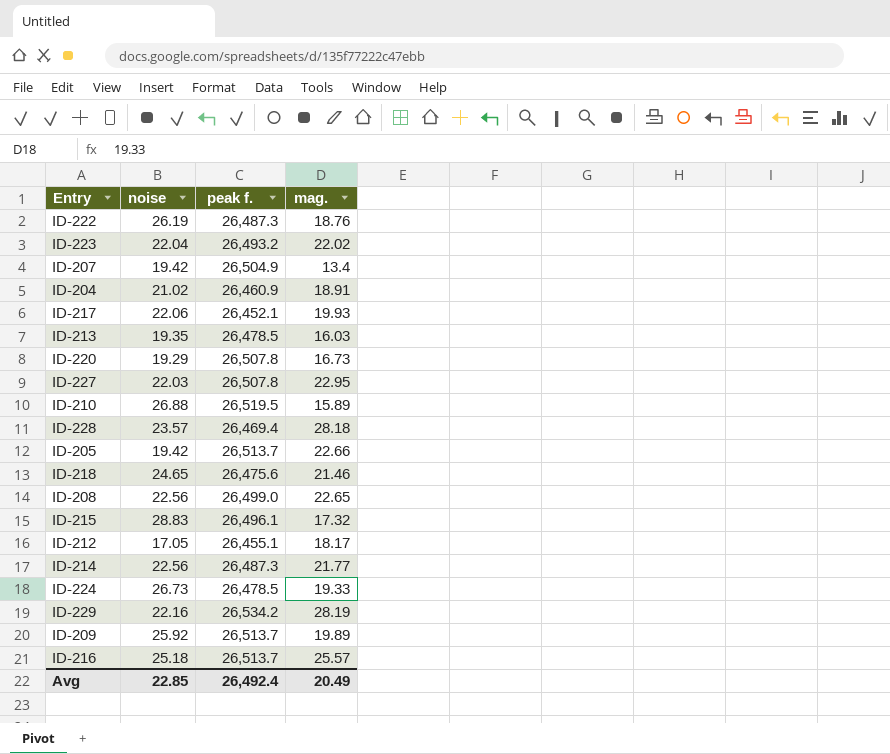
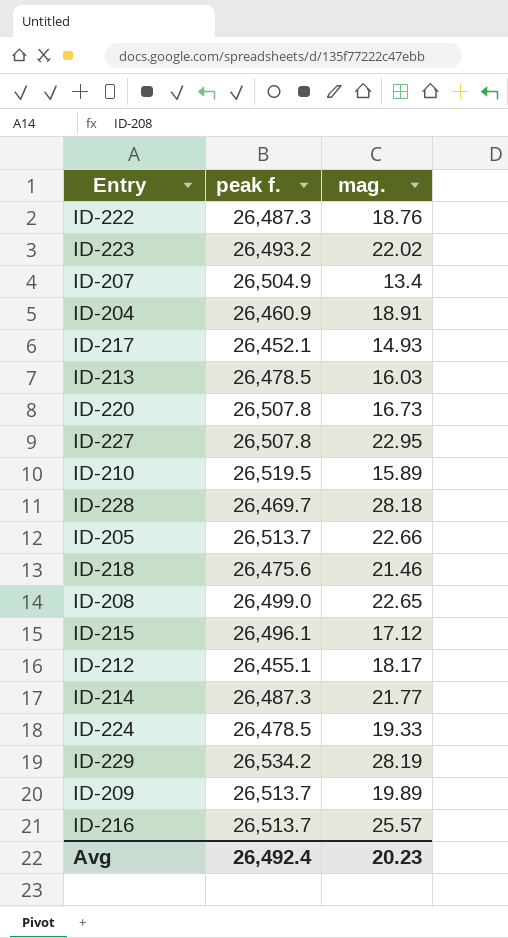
column noise | position: 2 -> none
ID-217 | mag.: 19.93 -> 14.93
ID-228 | peak f.: 26,469.4 -> 26,469.7
ID-215 | mag.: 17.32 -> 17.12
Avg | mag.: 20.49 -> 20.23

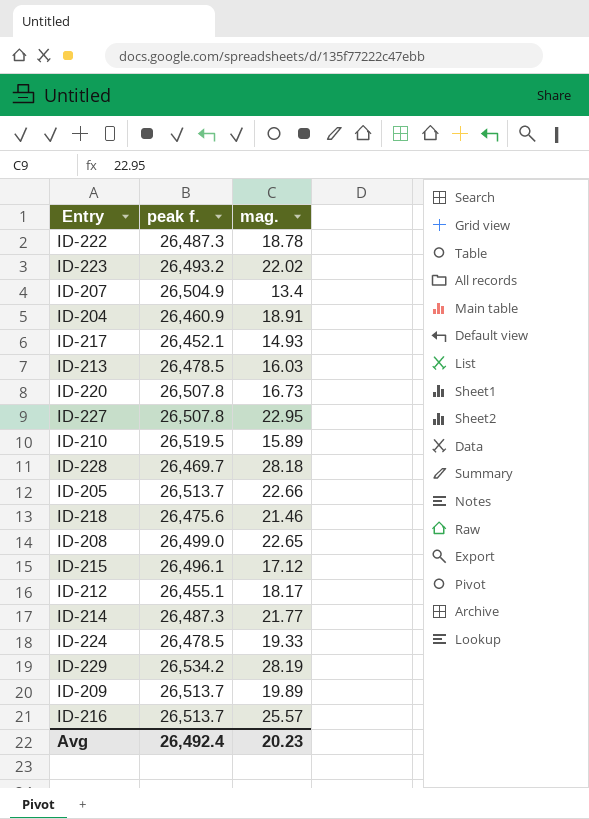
ID-222 | mag.: 18.76 -> 18.78

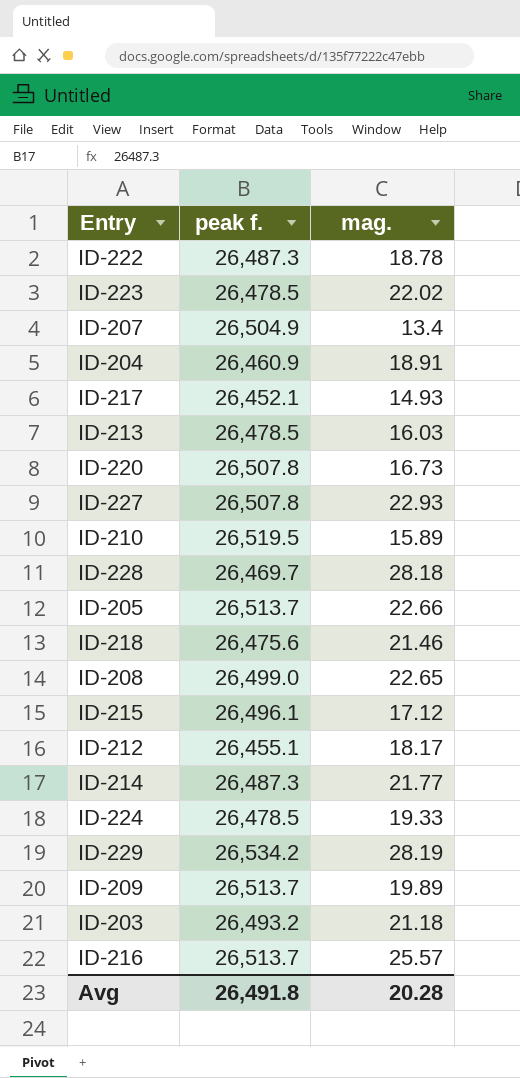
ID-223 | peak f.: 26,493.2 -> 26,478.5
ID-227 | mag.: 22.95 -> 22.93
row ID-203: none -> 26,493.2 | 21.18
Avg | peak f.: 26,492.4 -> 26,491.8
Avg | mag.: 20.23 -> 20.28

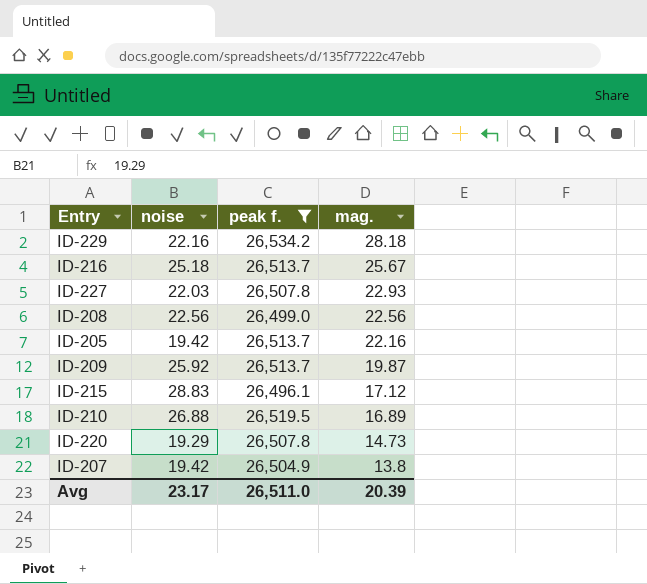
filter: none -> peak f. >= 26,496.1
row order: none -> mag. descending
column noise | position: none -> 2
ID-229 | mag.: 28.19 -> 28.18
ID-216 | mag.: 25.57 -> 25.67
ID-208 | mag.: 22.65 -> 22.56
ID-205 | mag.: 22.66 -> 22.16
ID-209 | mag.: 19.89 -> 19.87
ID-210 | mag.: 15.89 -> 16.89
ID-220 | mag.: 16.73 -> 14.73
ID-207 | mag.: 13.4 -> 13.8
Avg | peak f.: 26,491.8 -> 26,511.0
Avg | mag.: 20.28 -> 20.39

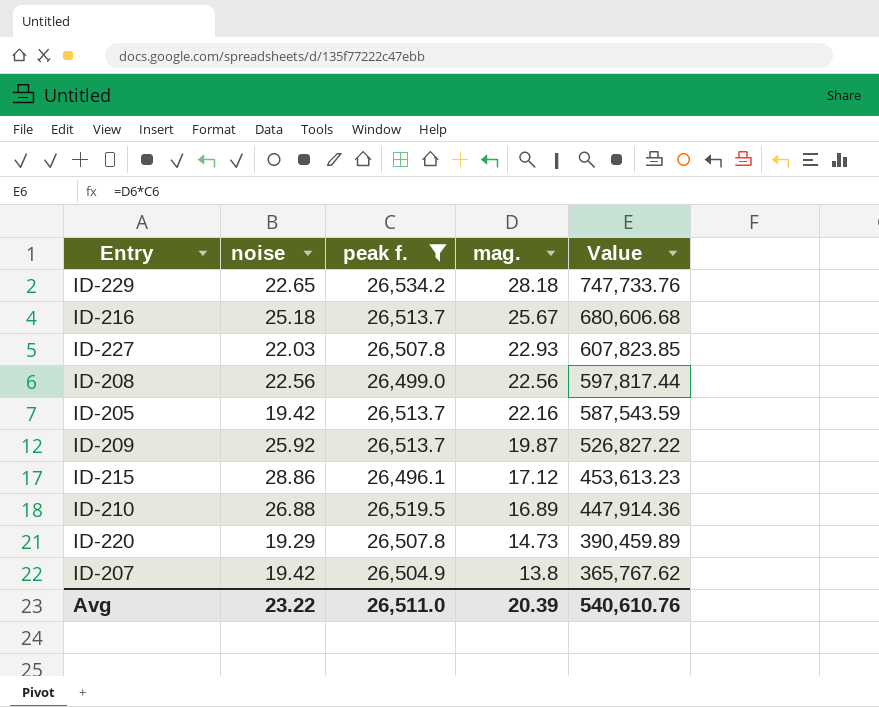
column Value | formula: none -> [peak f.] * [mag.]
ID-229 | noise: 22.16 -> 22.65
ID-215 | noise: 28.83 -> 28.86
Avg | noise: 23.17 -> 23.22

